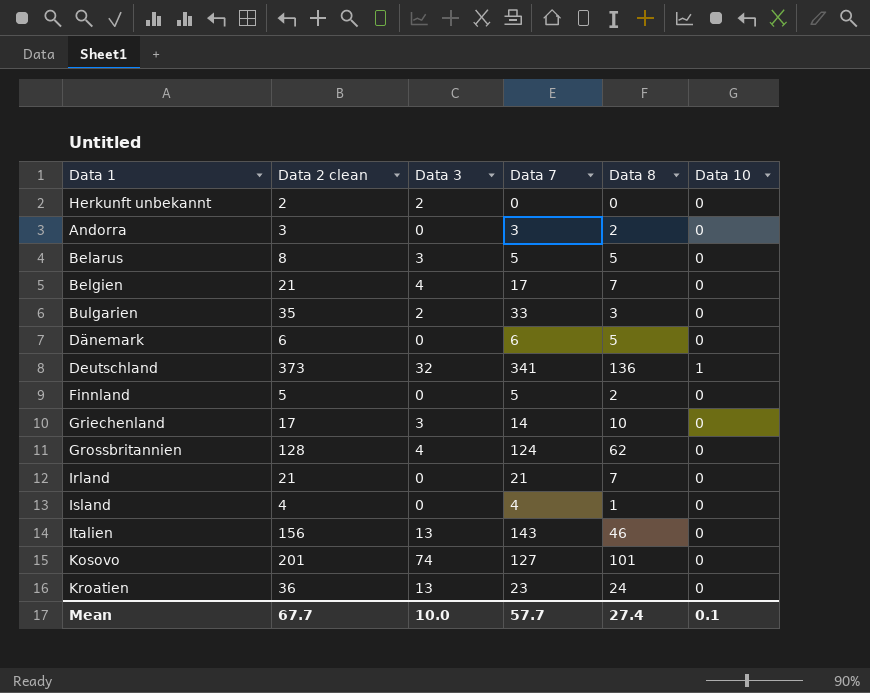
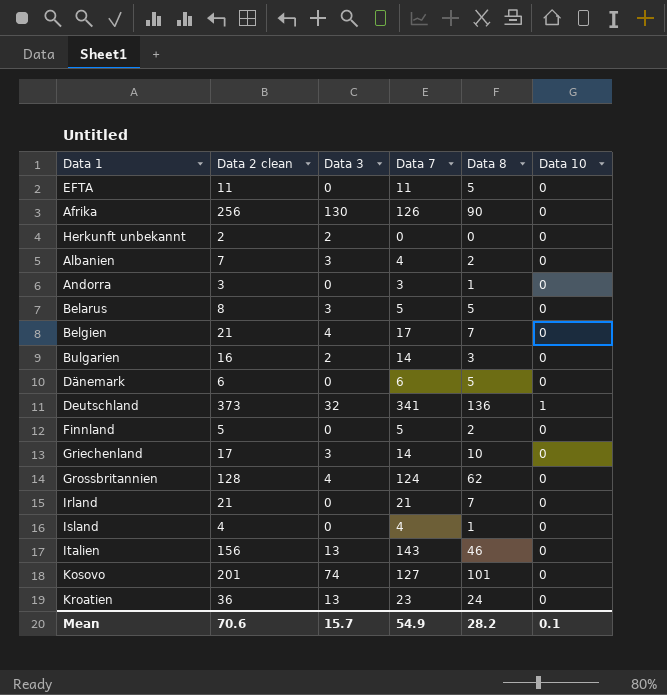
row EFTA: none -> 11 | 0 | 11 | 5 | 0
row Afrika: none -> 256 | 130 | 126 | 90 | 0
row Albanien: none -> 7 | 3 | 4 | 2 | 0
Andorra | Data 8: 2 -> 1
Bulgarien | Data 2 clean: 35 -> 16
Bulgarien | Data 7: 33 -> 14
Mean | Data 2 clean: 67.7 -> 70.6
Mean | Data 3: 10.0 -> 15.7
Mean | Data 7: 57.7 -> 54.9
Mean | Data 8: 27.4 -> 28.2

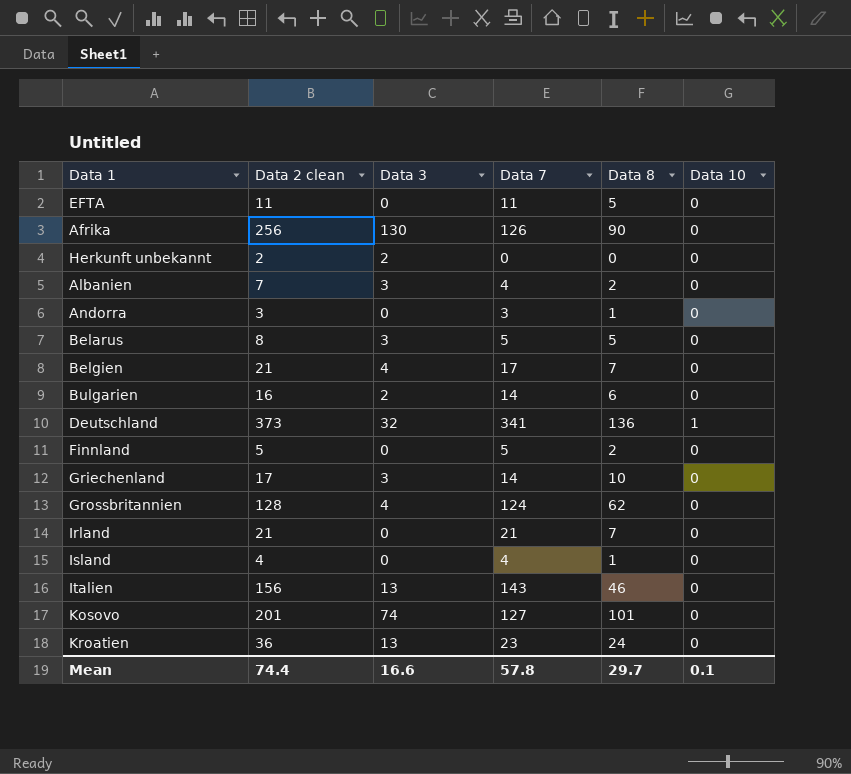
row Dänemark: 6 | 0 | 6 | 5 | 0 -> none
Bulgarien | Data 8: 3 -> 6
Mean | Data 2 clean: 70.6 -> 74.4
Mean | Data 3: 15.7 -> 16.6
Mean | Data 7: 54.9 -> 57.8
Mean | Data 8: 28.2 -> 29.7

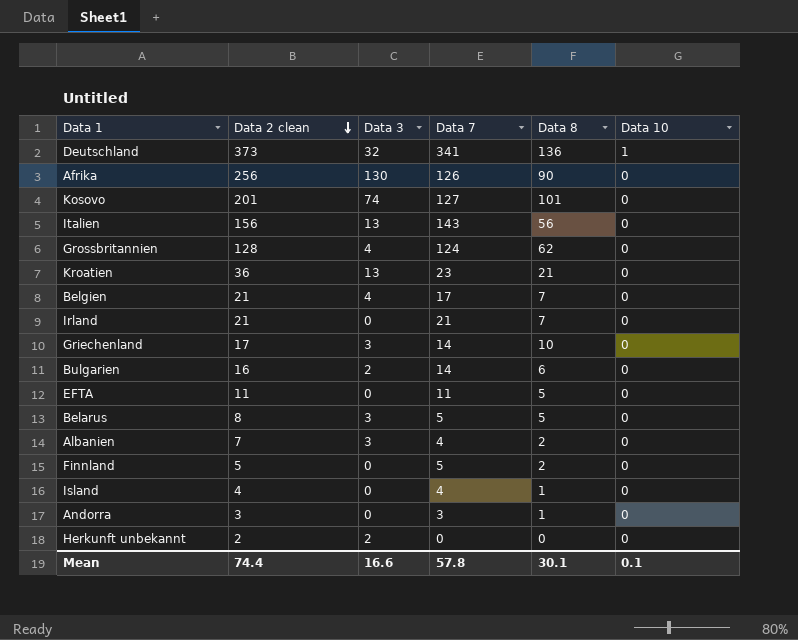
row order: none -> Data 2 clean descending
Italien | Data 8: 46 -> 56
Kroatien | Data 8: 24 -> 21
Mean | Data 8: 29.7 -> 30.1

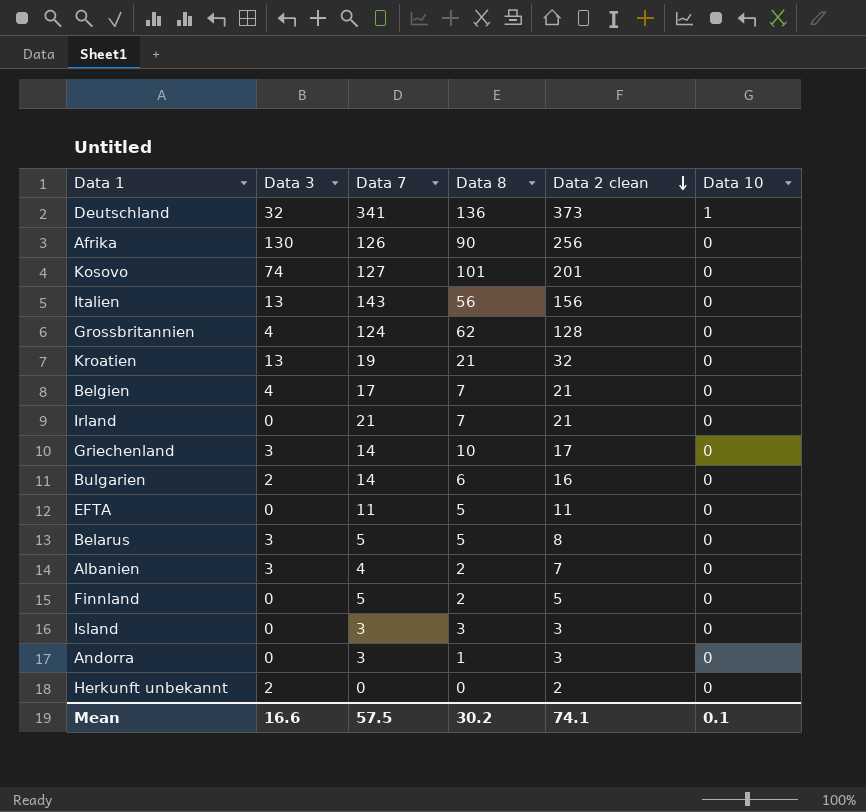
column Data 2 clean | position: 2 -> 5
Kroatien | Data 7: 23 -> 19
Kroatien | Data 2 clean: 36 -> 32
Island | Data 7: 4 -> 3
Island | Data 8: 1 -> 3
Island | Data 2 clean: 4 -> 3
Mean | Data 7: 57.8 -> 57.5
Mean | Data 8: 30.1 -> 30.2
Mean | Data 2 clean: 74.4 -> 74.1

